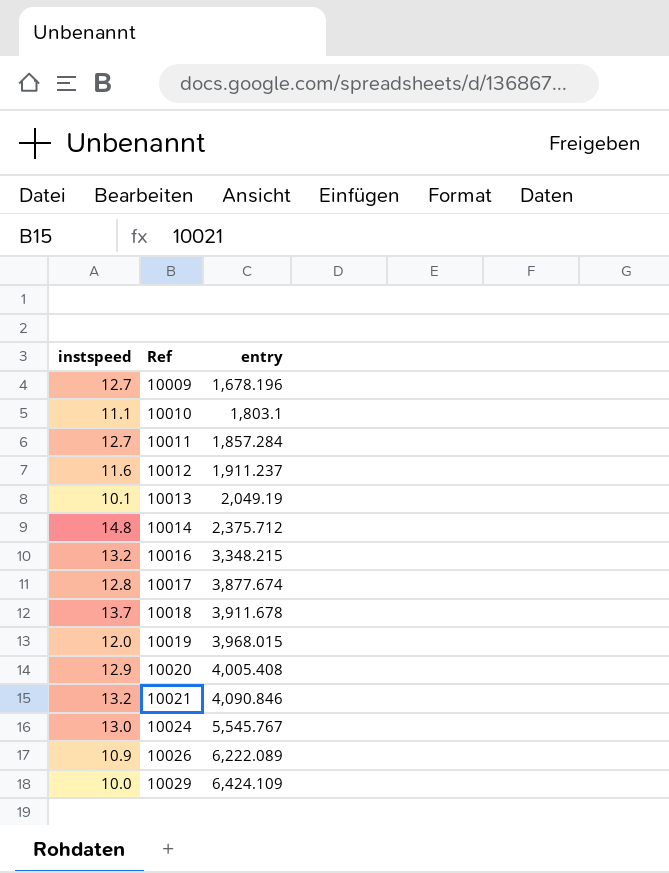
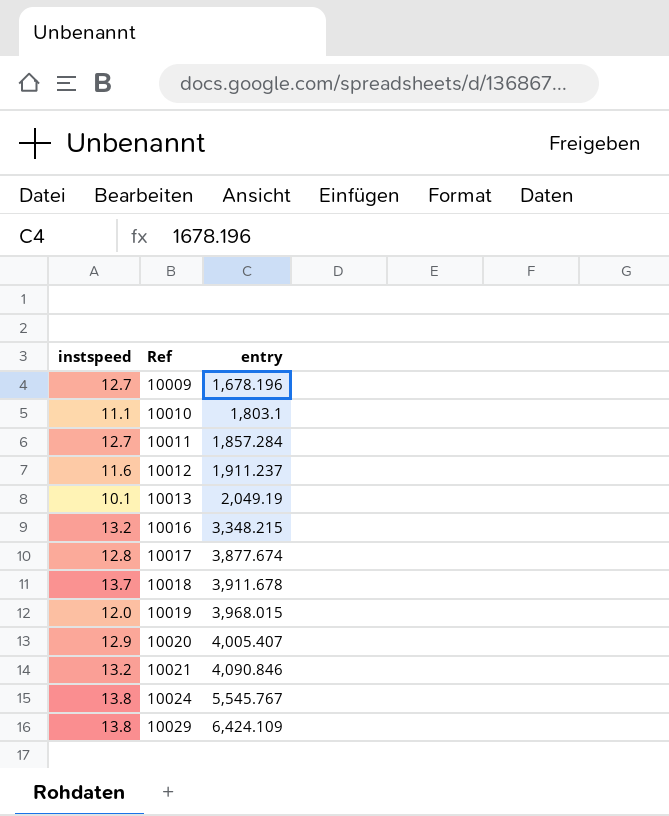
row 10014: 14.8 | 2,375.712 -> none
row 10026: 10.9 | 6,222.089 -> none
10020 | entry: 4,005.408 -> 4,005.407
10024 | instspeed: 13.0 -> 13.8
10029 | instspeed: 10.0 -> 13.8

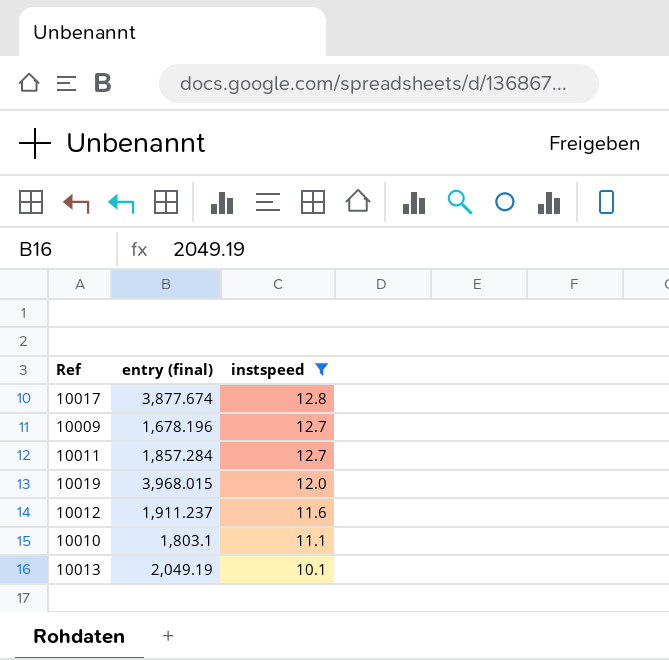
filter: none -> instspeed <= 12.8
row order: Ref ascending -> instspeed descending
column name: entry -> entry (final)
column instspeed | position: 1 -> 3

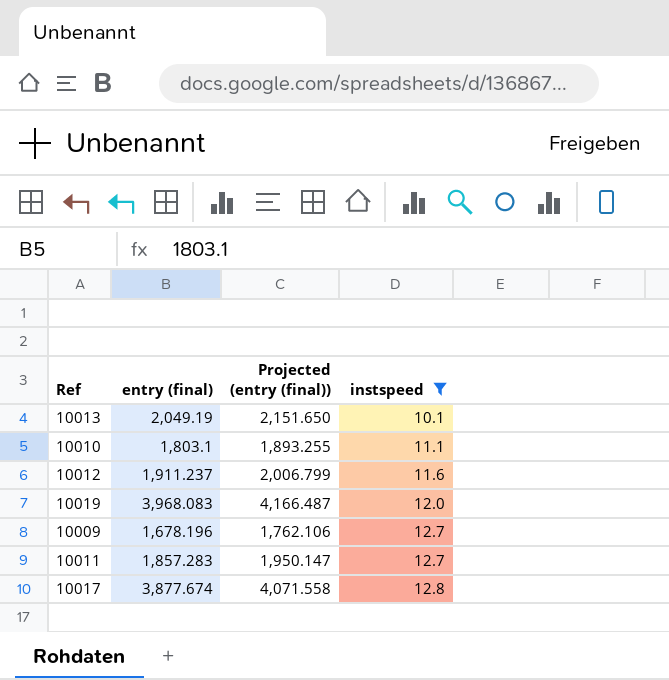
row order: instspeed descending -> instspeed ascending
column Projected (entry (final)) | formula: none -> [entry (final)] * 1.05
10019 | entry (final): 3,968.015 -> 3,968.083
10011 | entry (final): 1,857.284 -> 1,857.283

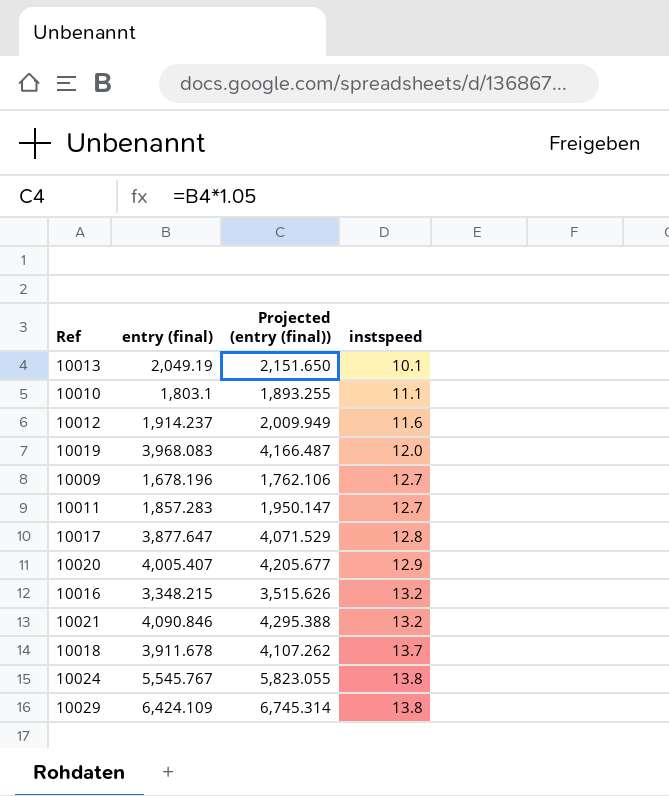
filter: instspeed <= 12.8 -> none
10012 | entry (final): 1,911.237 -> 1,914.237
10012 | Projected (entry (final)): 2,006.799 -> 2,009.949
10017 | entry (final): 3,877.674 -> 3,877.647
10017 | Projected (entry (final)): 4,071.558 -> 4,071.529

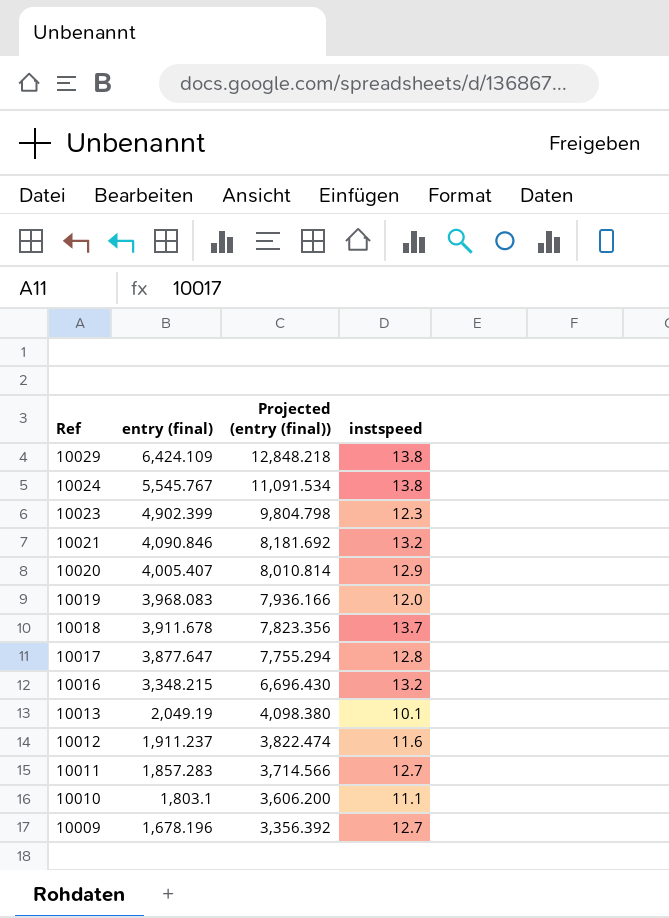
row order: instspeed ascending -> Ref descending
column Projected (entry (final)) | formula: [entry (final)] * 1.05 -> [entry (final)] * 2
row 10023: none -> 4,902.399 | 9,804.798 | 12.3
10012 | entry (final): 1,914.237 -> 1,911.237

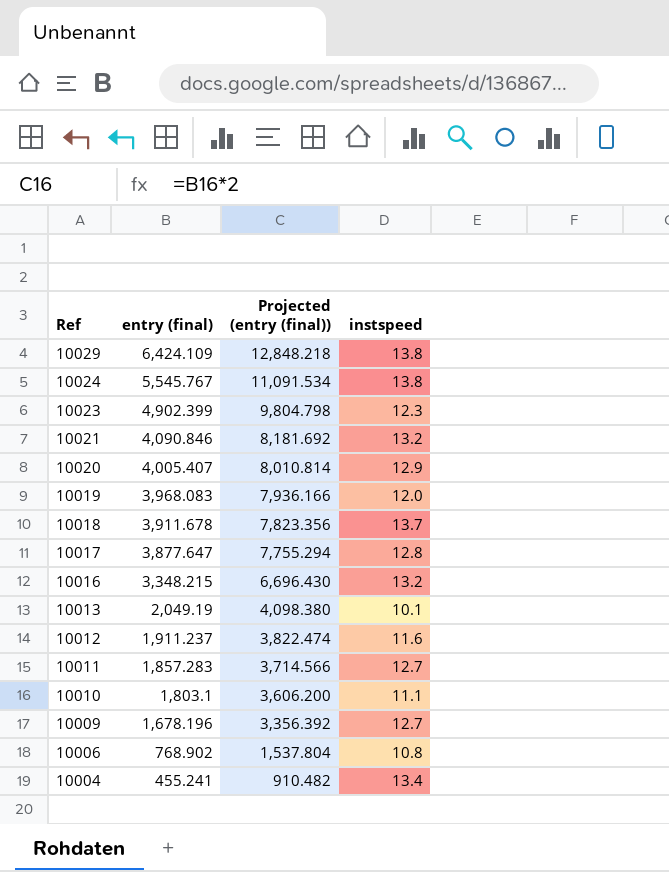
row 10006: none -> 768.902 | 1,537.804 | 10.8
row 10004: none -> 455.241 | 910.482 | 13.4

